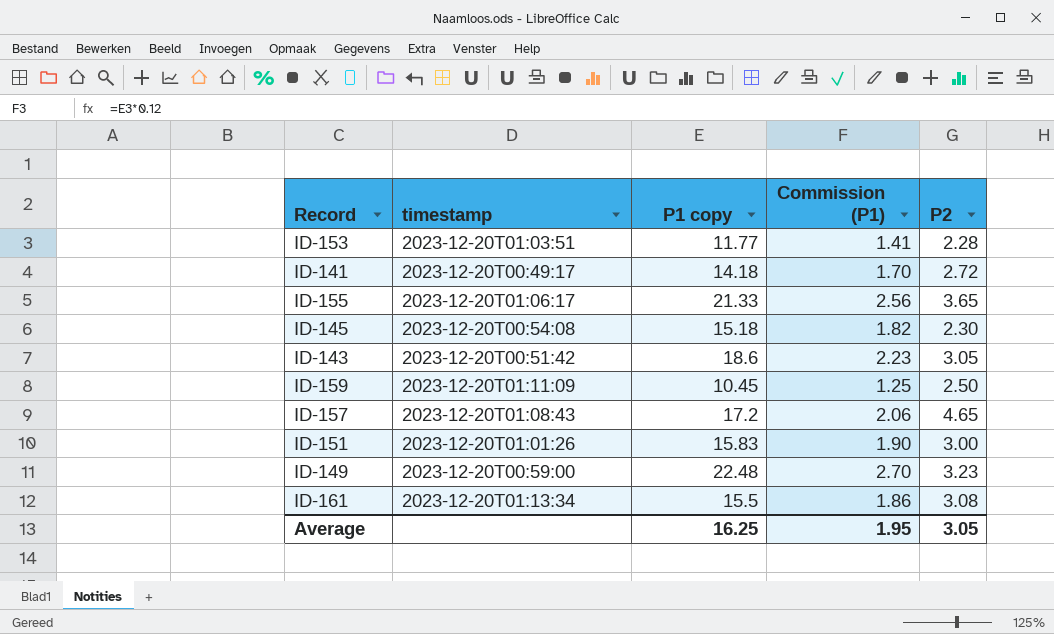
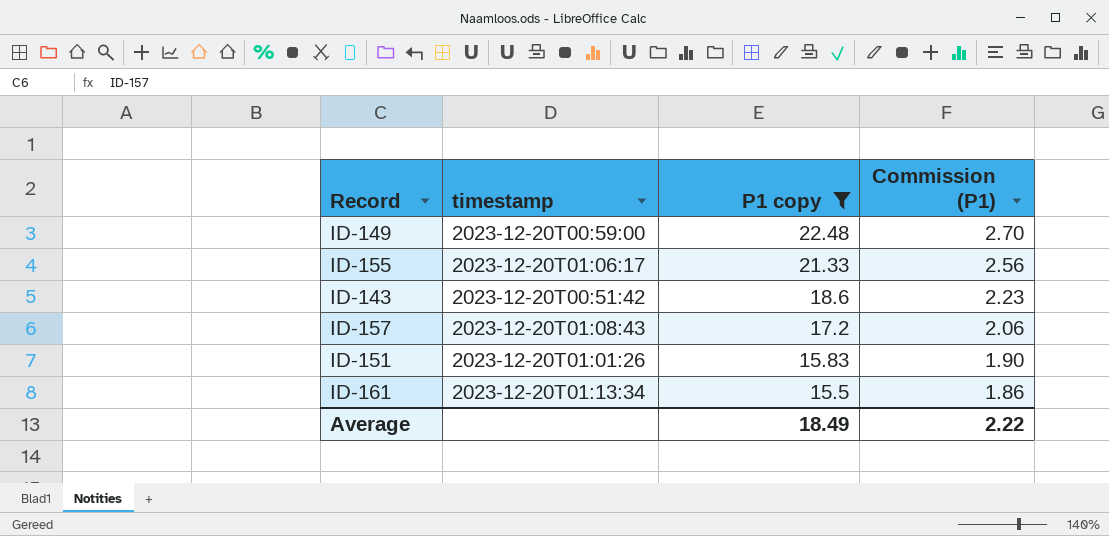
filter: none -> P1 copy >= 15.5
row order: none -> P1 copy descending
column P2 | position: 5 -> none
Average | P1 copy: 16.25 -> 18.49
Average | Commission (P1): 1.95 -> 2.22

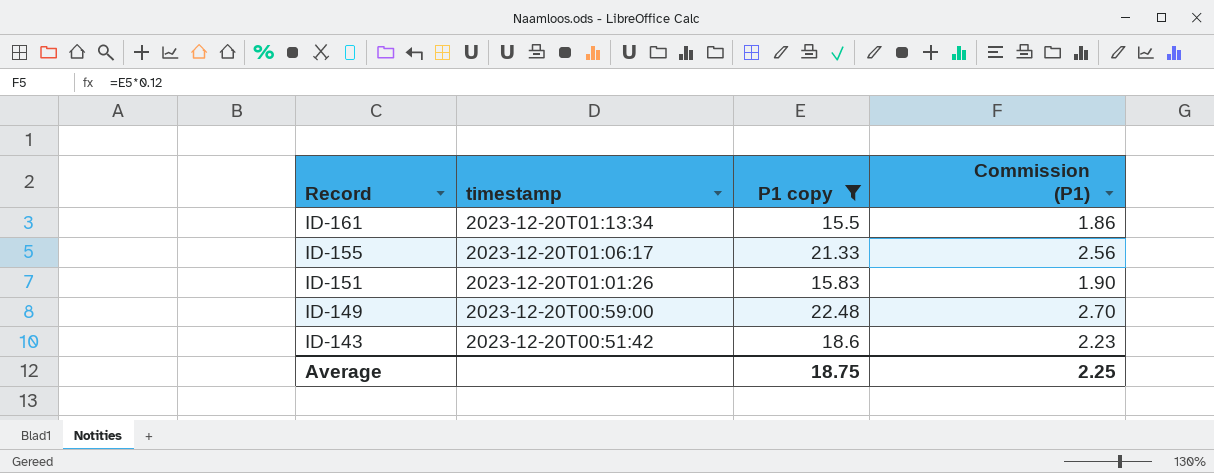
row order: P1 copy descending -> Record descending
row ID-157: 2023-12-20T01:08:43 | 17.2 | 2.06 -> none
Average | P1 copy: 18.49 -> 18.75
Average | Commission (P1): 2.22 -> 2.25

